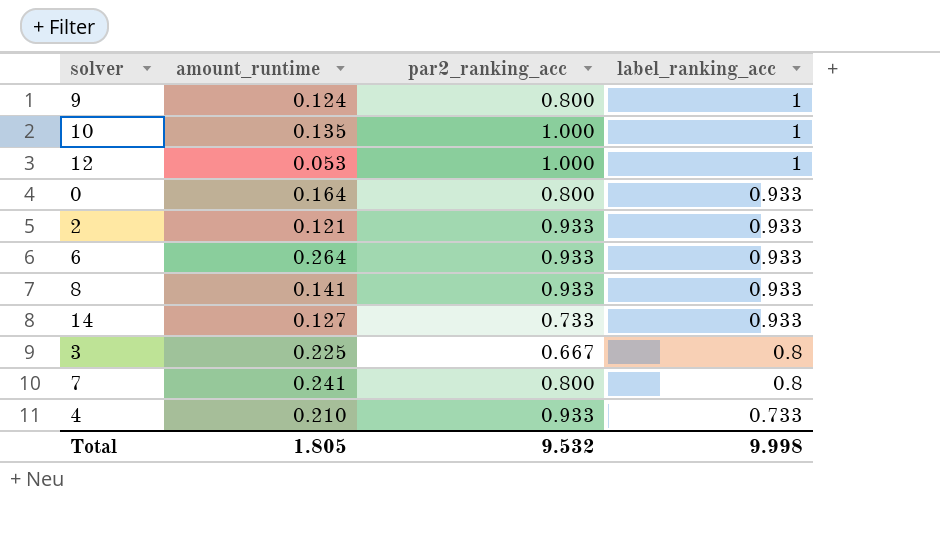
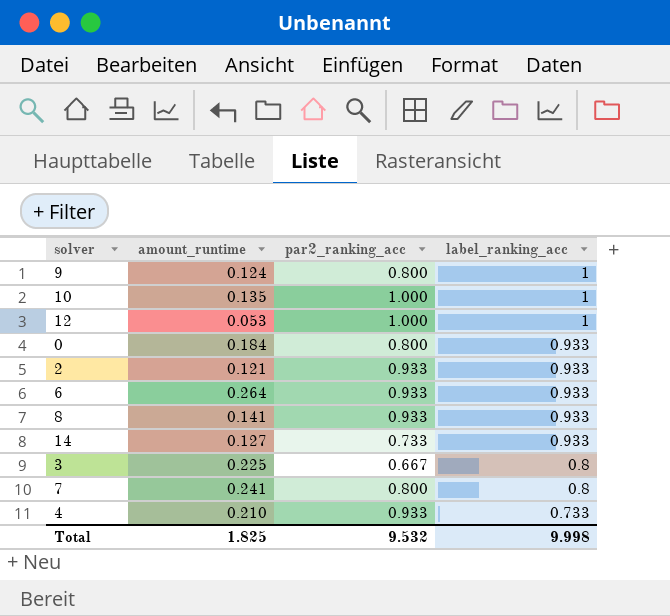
0 | amount_runtime: 0.164 -> 0.184
Total | amount_runtime: 1.805 -> 1.825

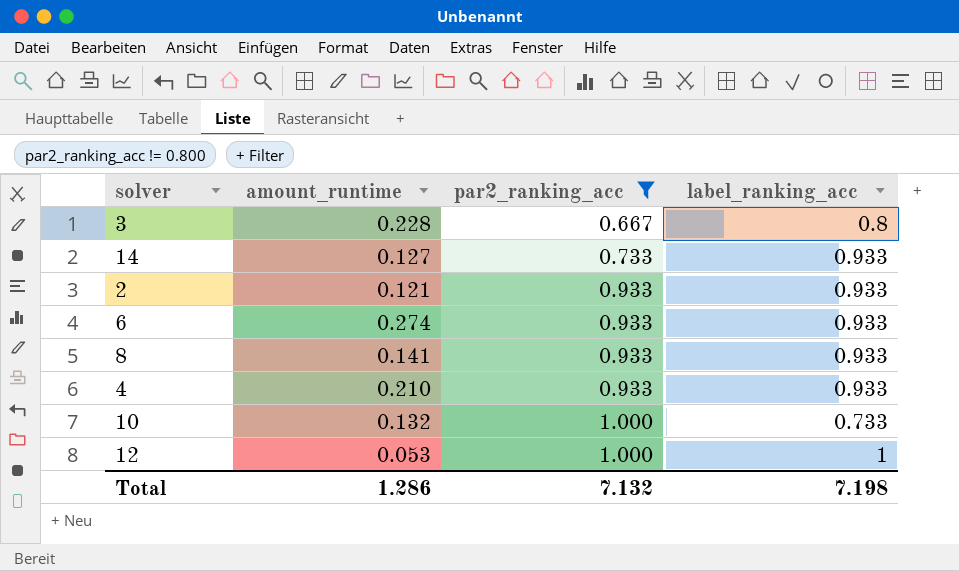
filter: none -> par2_ranking_acc != 0.800
row order: label_ranking_acc descending -> par2_ranking_acc ascending
3 | amount_runtime: 0.225 -> 0.228
6 | amount_runtime: 0.264 -> 0.274
4 | label_ranking_acc: 0.733 -> 0.933
10 | amount_runtime: 0.135 -> 0.132
10 | label_ranking_acc: 1 -> 0.733
Total | amount_runtime: 1.825 -> 1.286
Total | par2_ranking_acc: 9.532 -> 7.132
Total | label_ranking_acc: 9.998 -> 7.198

